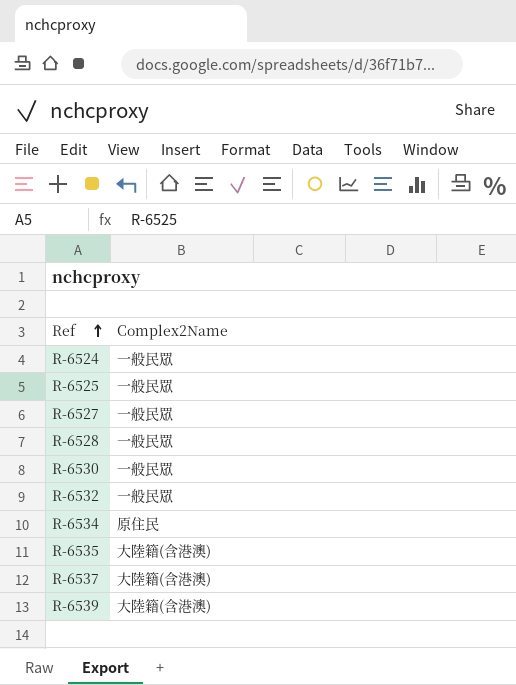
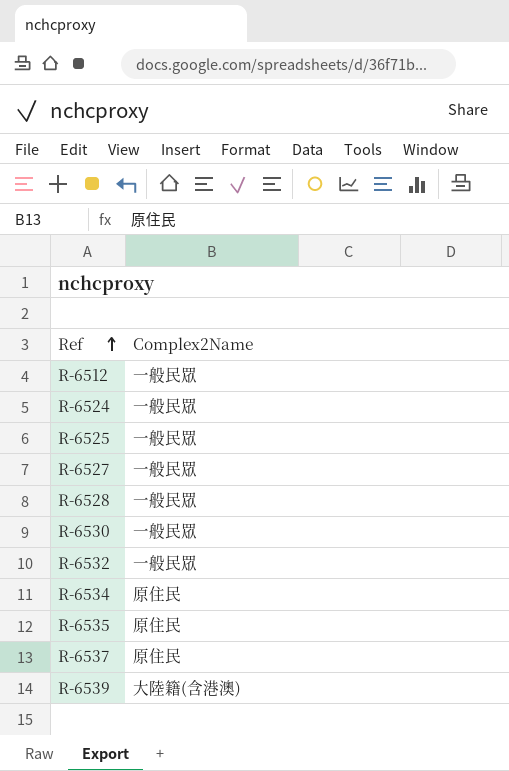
row R-6512: none -> 一般民眾
R-6535 | Complex2Name: 大陸籍(含港澳) -> 原住民
R-6537 | Complex2Name: 大陸籍(含港澳) -> 原住民

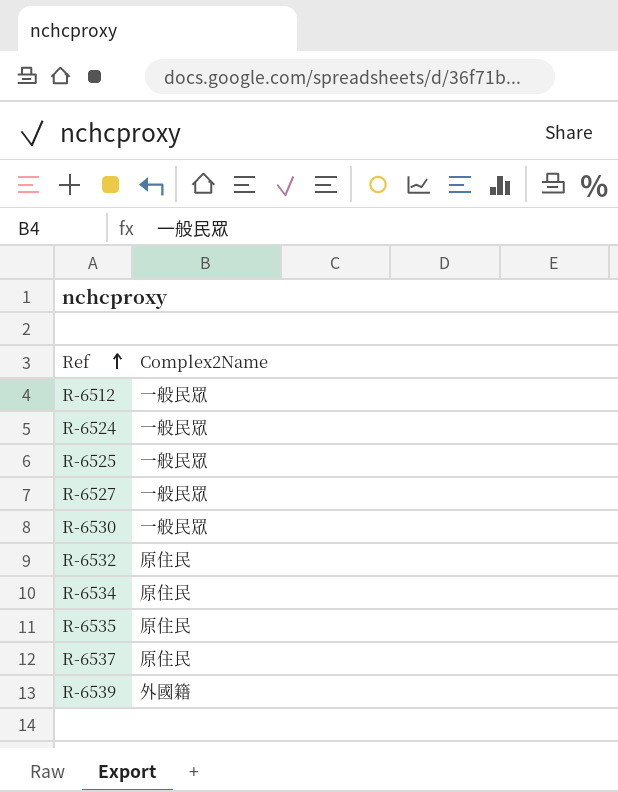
row R-6528: 一般民眾 -> none
R-6532 | Complex2Name: 一般民眾 -> 原住民
R-6539 | Complex2Name: 大陸籍(含港澳) -> 外國籍

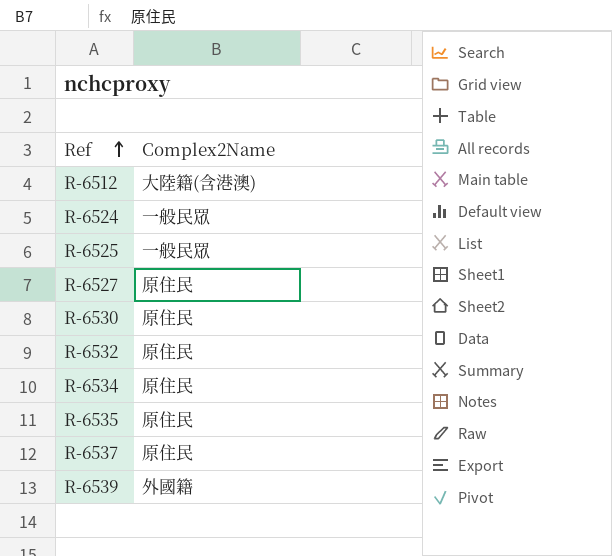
R-6512 | Complex2Name: 一般民眾 -> 大陸籍(含港澳)
R-6527 | Complex2Name: 一般民眾 -> 原住民
R-6530 | Complex2Name: 一般民眾 -> 原住民

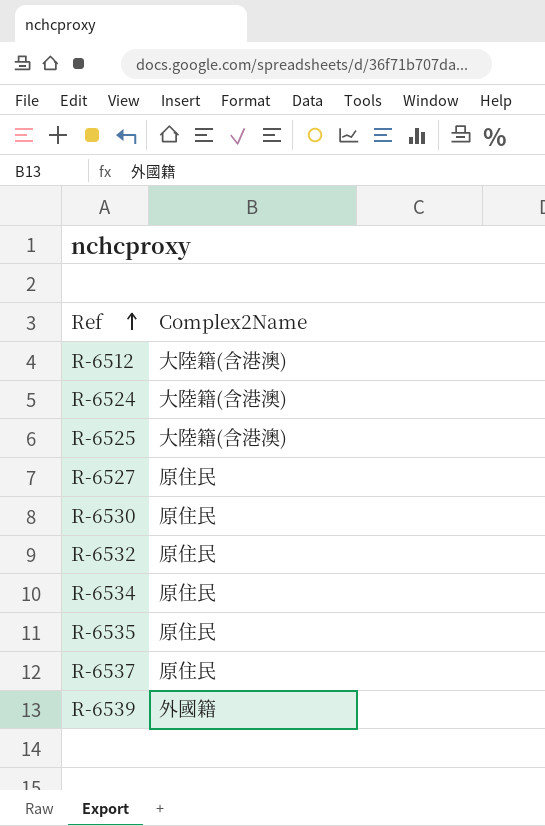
R-6524 | Complex2Name: 一般民眾 -> 大陸籍(含港澳)
R-6525 | Complex2Name: 一般民眾 -> 大陸籍(含港澳)

